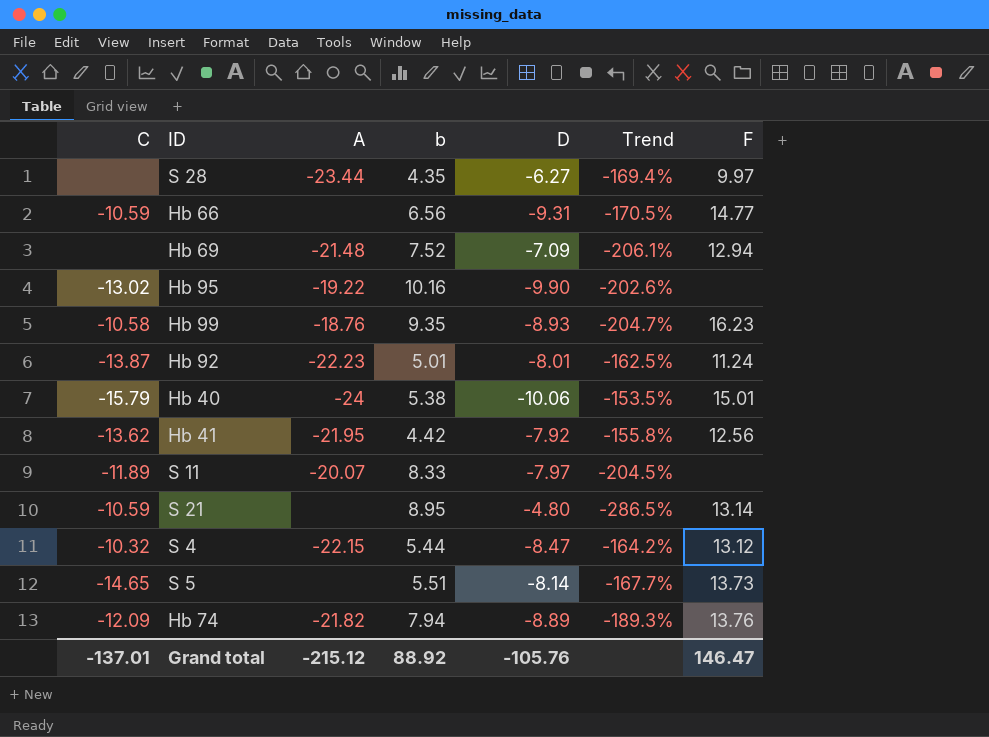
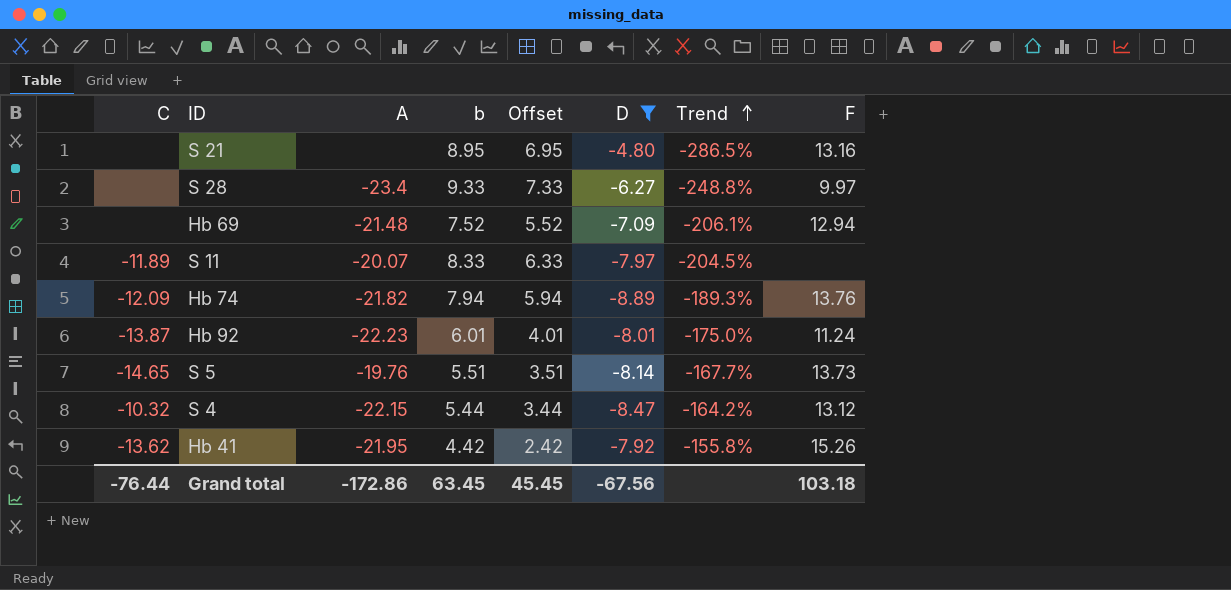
filter: none -> D >= -8.89
row order: none -> Trend ascending
column Offset | formula: none -> [b] - 2
S 21 | C: -10.59 -> none
S 21 | F: 13.14 -> 13.16
S 28 | A: -23.44 -> -23.4
S 28 | b: 4.35 -> 9.33
S 28 | Trend: -169.4% -> -248.8%
Hb 92 | b: 5.01 -> 6.01
Hb 92 | Trend: -162.5% -> -175.0%
S 5 | A: none -> -19.76
Hb 41 | F: 12.56 -> 15.26
Grand total | C: -137.01 -> -76.44
Grand total | A: -215.12 -> -172.86
Grand total | b: 88.92 -> 63.45
Grand total | D: -105.76 -> -67.56
Grand total | F: 146.47 -> 103.18

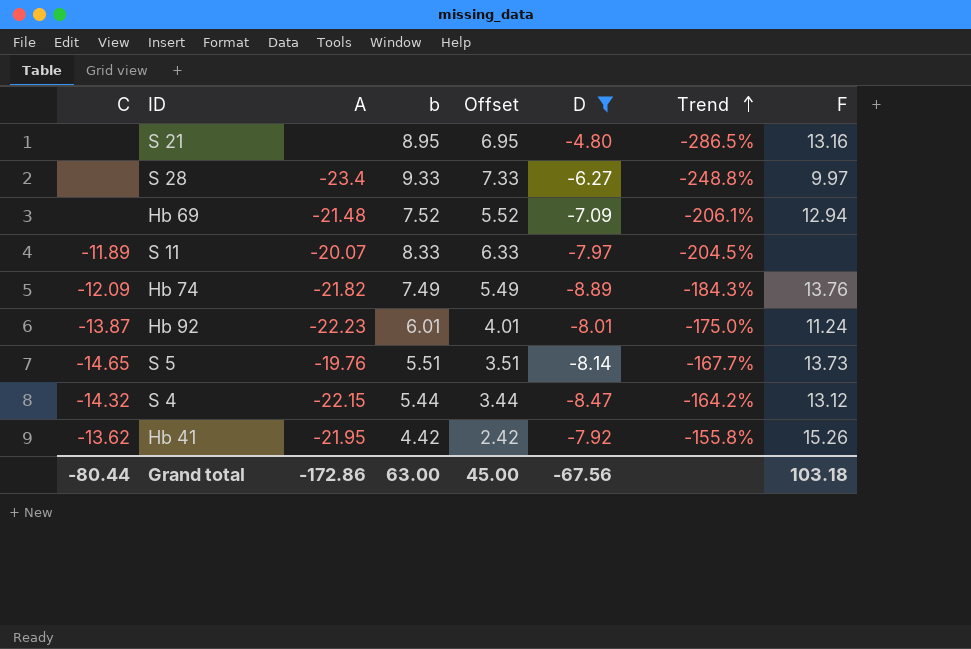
Hb 74 | b: 7.94 -> 7.49
Hb 74 | Offset: 5.94 -> 5.49
Hb 74 | Trend: -189.3% -> -184.3%
S 4 | C: -10.32 -> -14.32
Grand total | C: -76.44 -> -80.44
Grand total | b: 63.45 -> 63.00
Grand total | Offset: 45.45 -> 45.00

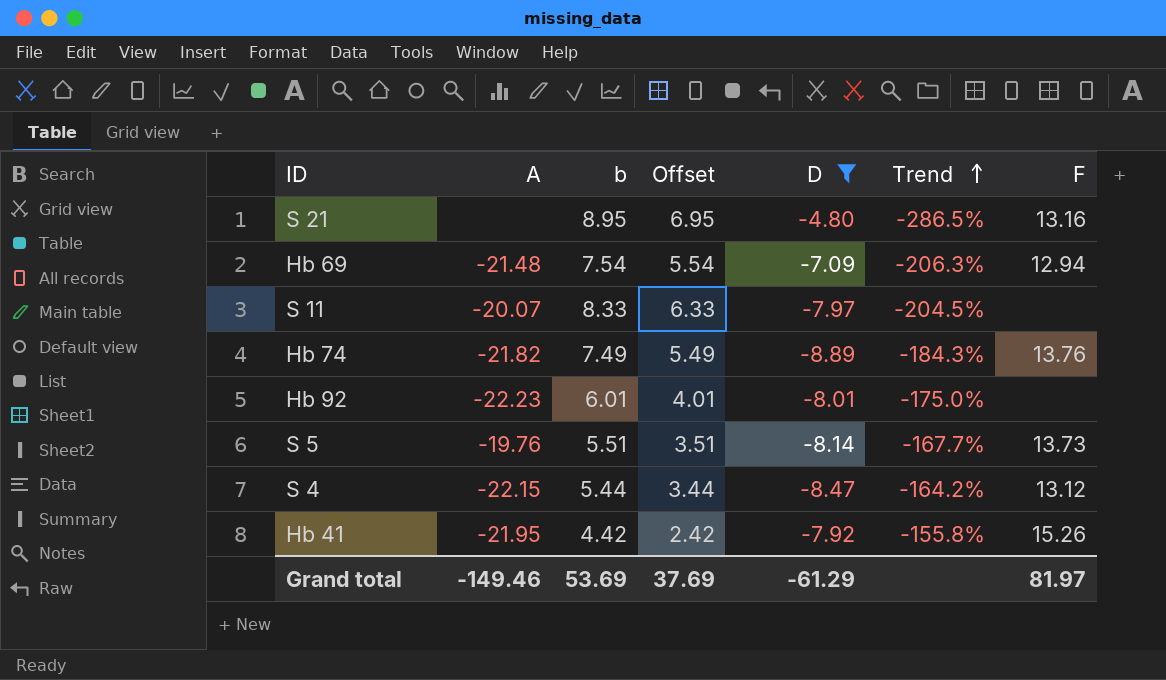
column C | position: 1 -> none
row S 28: none | -23.4 | 9.33 | 7.33 | -6.27 | -248.8% | 9.97 -> none
Hb 69 | b: 7.52 -> 7.54
Hb 69 | Offset: 5.52 -> 5.54
Hb 69 | Trend: -206.1% -> -206.3%
Hb 92 | F: 11.24 -> none
Grand total | A: -172.86 -> -149.46
Grand total | b: 63.00 -> 53.69
Grand total | Offset: 45.00 -> 37.69
Grand total | D: -67.56 -> -61.29
Grand total | F: 103.18 -> 81.97

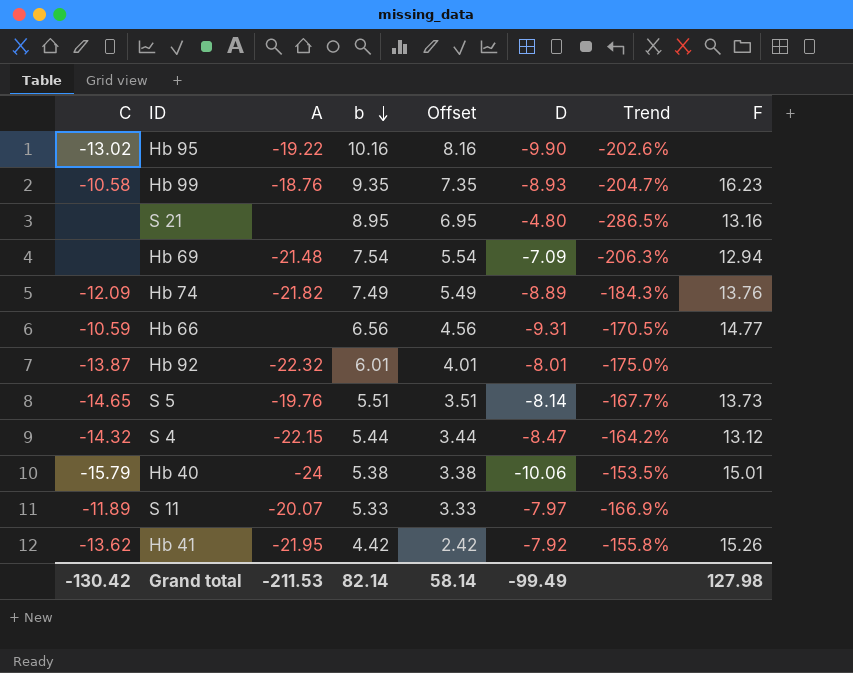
filter: D >= -8.89 -> none
row order: Trend ascending -> b descending
column C | position: none -> 1
Hb 92 | A: -22.23 -> -22.32
S 11 | b: 8.33 -> 5.33
S 11 | Offset: 6.33 -> 3.33
S 11 | Trend: -204.5% -> -166.9%
Grand total | A: -149.46 -> -211.53
Grand total | b: 53.69 -> 82.14
Grand total | Offset: 37.69 -> 58.14
Grand total | D: -61.29 -> -99.49
Grand total | F: 81.97 -> 127.98

